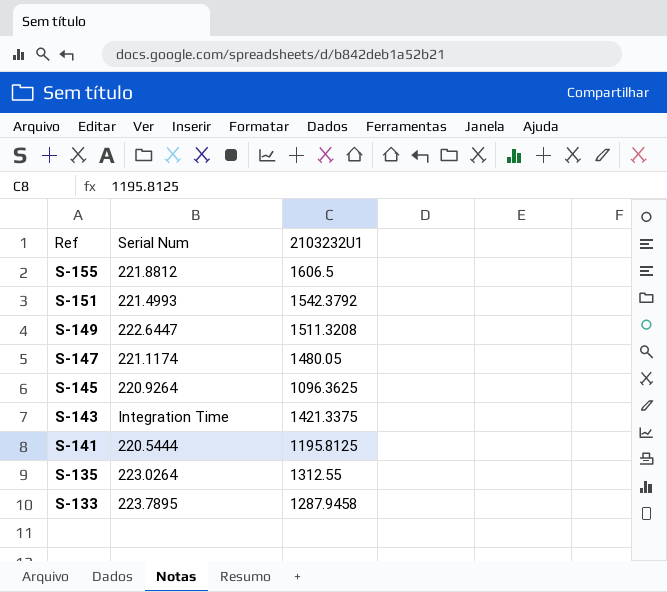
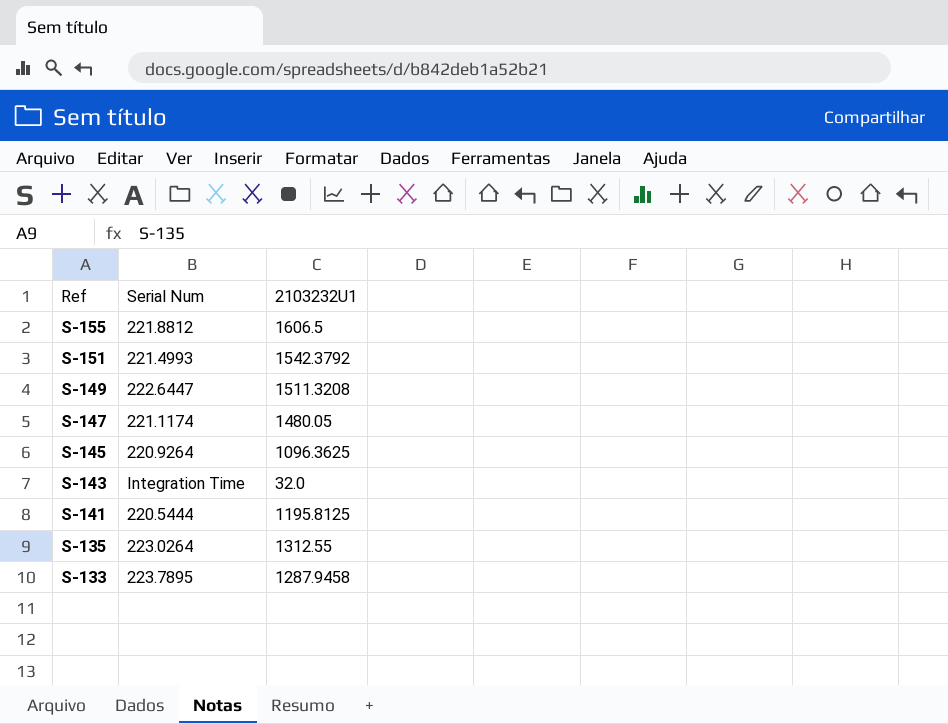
S-143 | 2103232U1: 1421.3375 -> 32.0

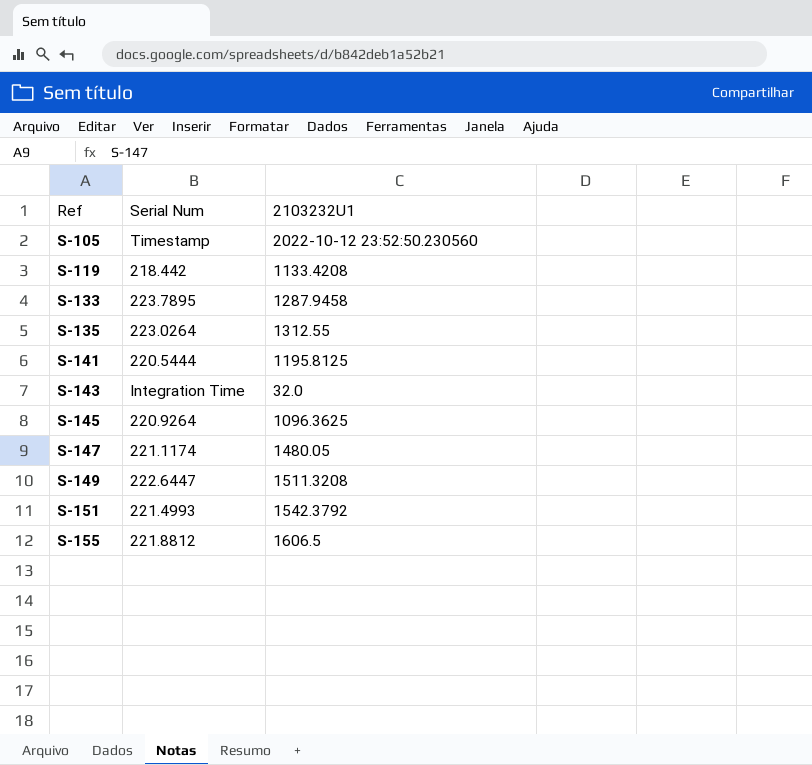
row order: Ref descending -> Ref ascending
row S-105: none -> Timestamp | 2022-10-12 23:52:50.230560
row S-119: none -> 218.442 | 1133.4208

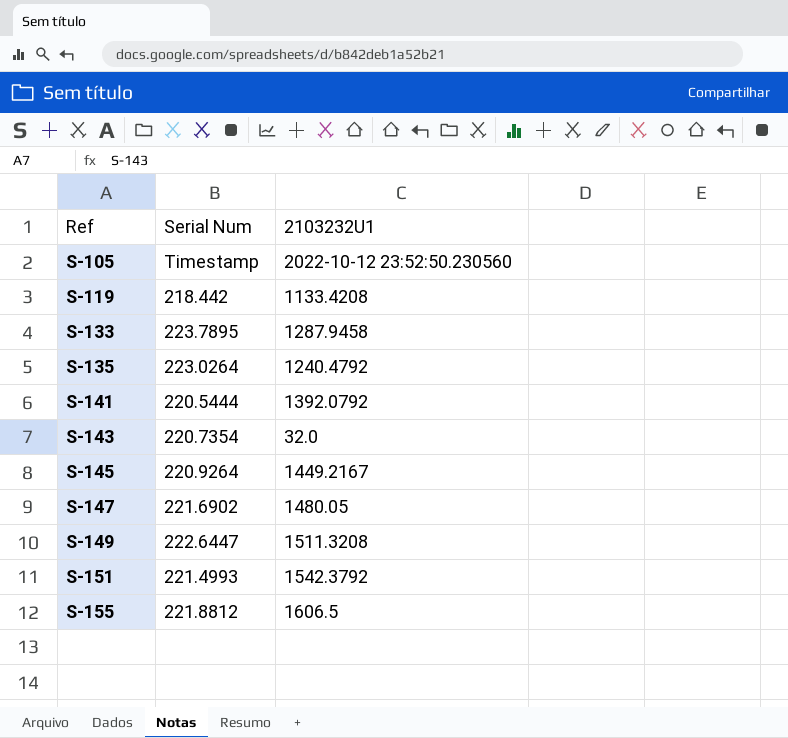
S-135 | 2103232U1: 1312.55 -> 1240.4792
S-141 | 2103232U1: 1195.8125 -> 1392.0792
S-143 | Serial Num: Integration Time -> 220.7354
S-145 | 2103232U1: 1096.3625 -> 1449.2167
S-147 | Serial Num: 221.1174 -> 221.6902

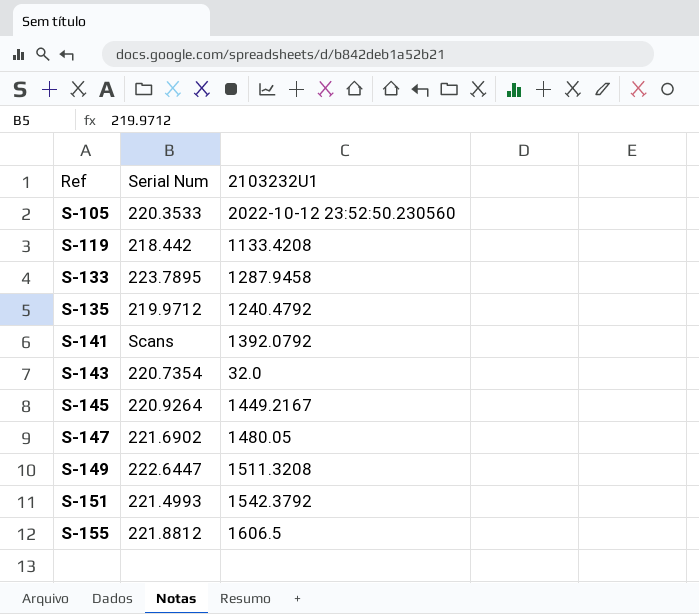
S-105 | Serial Num: Timestamp -> 220.3533
S-135 | Serial Num: 223.0264 -> 219.9712
S-141 | Serial Num: 220.5444 -> Scans

